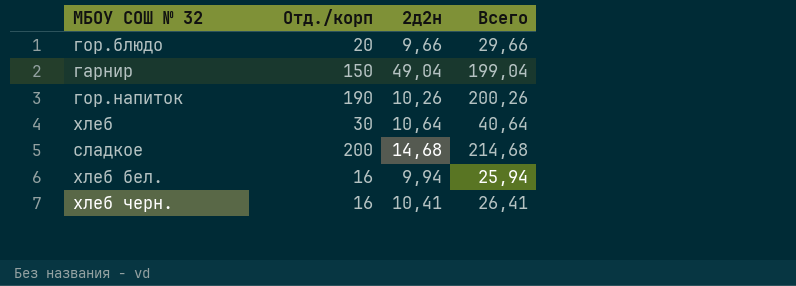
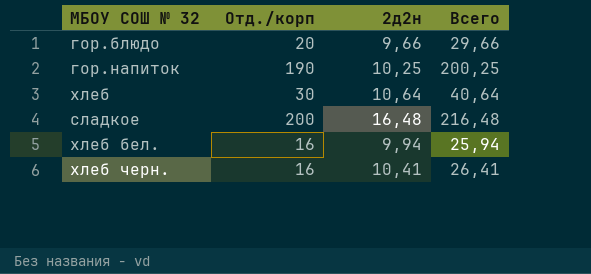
row гарнир: 150 | 49,04 | 199,04 -> none
гор.напиток | 2д2н: 10,26 -> 10,25
гор.напиток | Всего: 200,26 -> 200,25
сладкое | 2д2н: 14,68 -> 16,48
сладкое | Всего: 214,68 -> 216,48

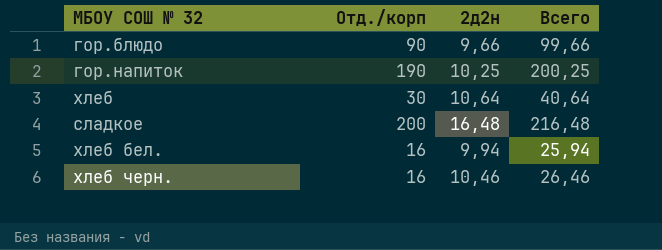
гор.блюдо | Отд./корп: 20 -> 90
гор.блюдо | Всего: 29,66 -> 99,66
хлеб черн. | 2д2н: 10,41 -> 10,46
хлеб черн. | Всего: 26,41 -> 26,46

